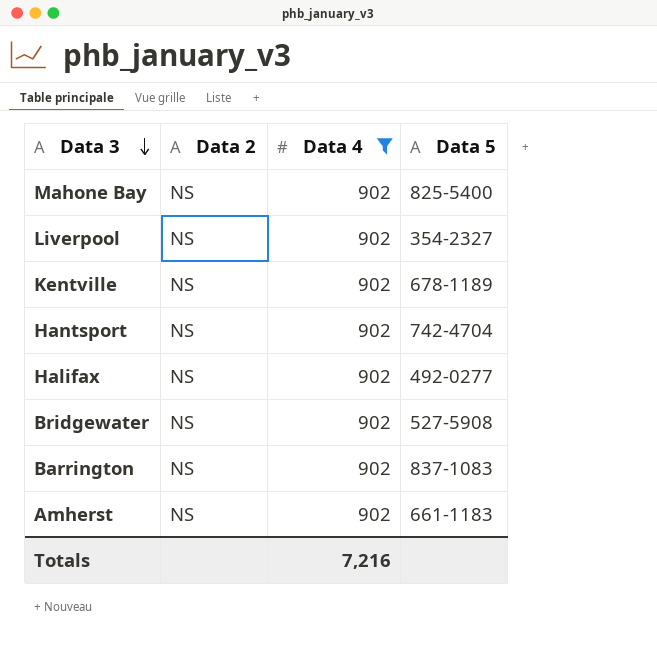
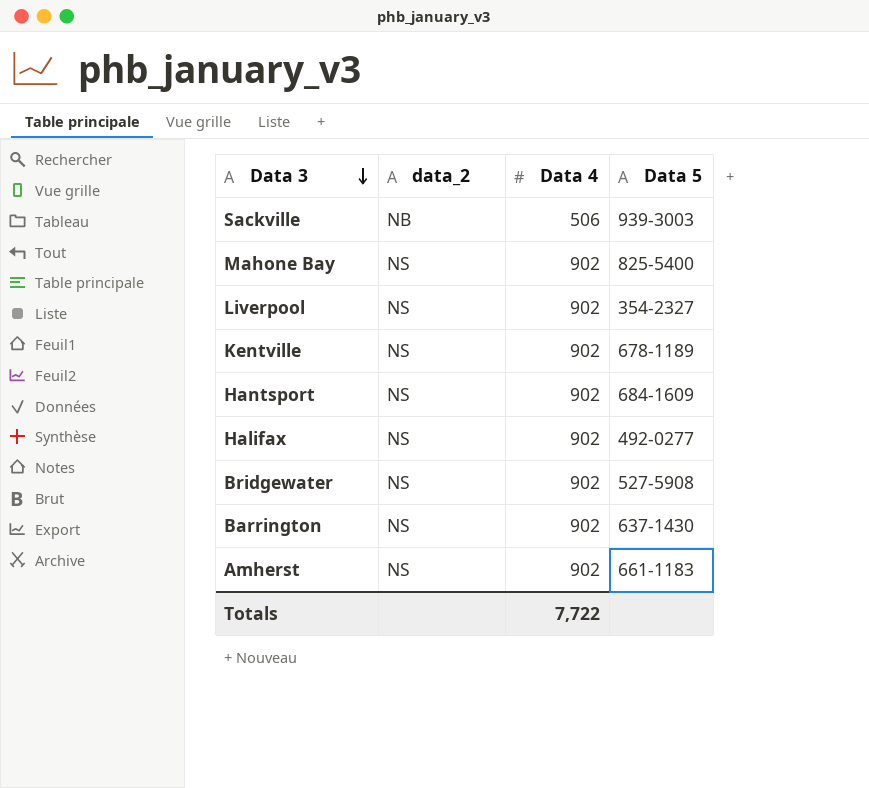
filter: Data 4 = 902 -> none
column name: Data 2 -> data_2
Hantsport | Data 5: 742-4704 -> 684-1609
Barrington | Data 5: 837-1083 -> 637-1430
Totals | Data 4: 7,216 -> 7,722

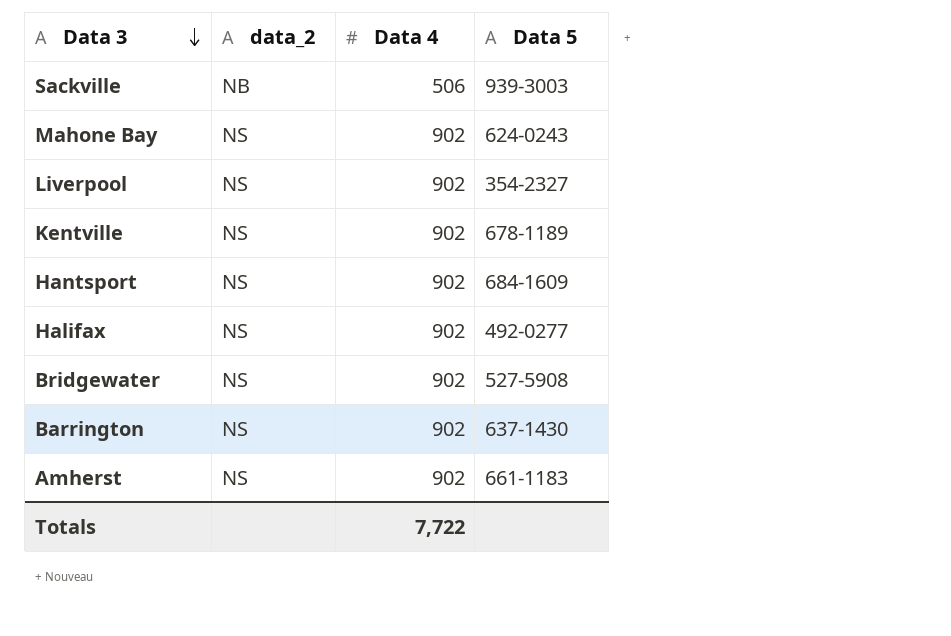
Mahone Bay | Data 5: 825-5400 -> 624-0243

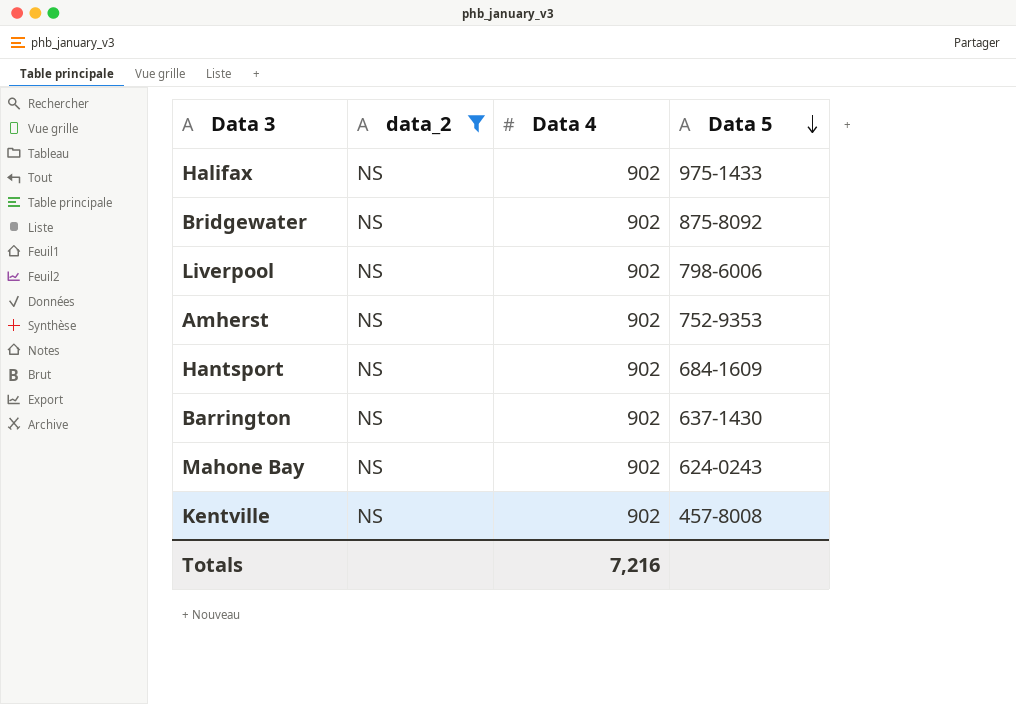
filter: none -> data_2 = NS
row order: Data 3 descending -> Data 5 descending
Halifax | Data 5: 492-0277 -> 975-1433
Bridgewater | Data 5: 527-5908 -> 875-8092
Liverpool | Data 5: 354-2327 -> 798-6006
Amherst | Data 5: 661-1183 -> 752-9353
Kentville | Data 5: 678-1189 -> 457-8008
Totals | Data 4: 7,722 -> 7,216

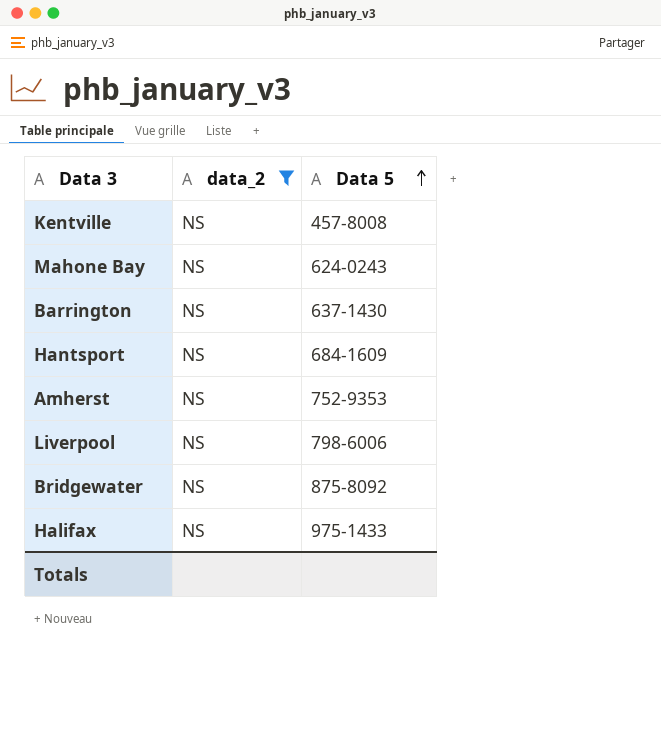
row order: Data 5 descending -> Data 5 ascending
column Data 4 | position: 3 -> none

